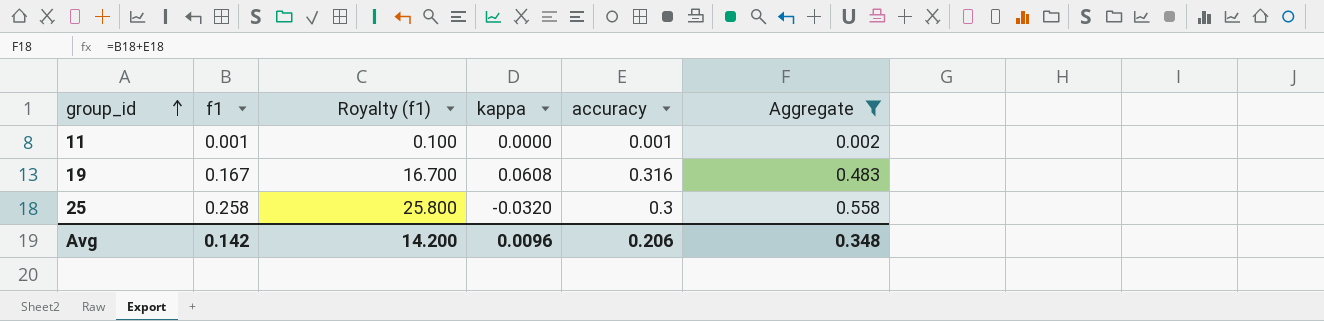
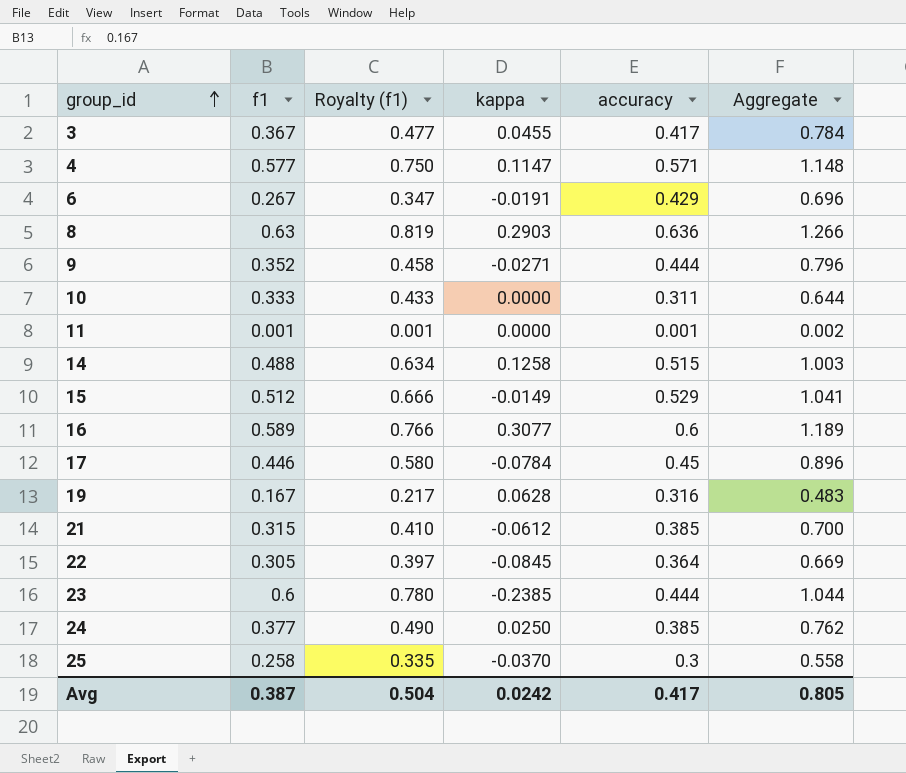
filter: Aggregate <= 0.558 -> none
column Royalty (f1) | formula: [f1] * 100 -> [f1] * 1.3
19 | kappa: 0.0608 -> 0.0628
25 | kappa: -0.0320 -> -0.0370
Avg | f1: 0.142 -> 0.387
Avg | Royalty (f1): 14.200 -> 0.504
Avg | kappa: 0.0096 -> 0.0242
Avg | accuracy: 0.206 -> 0.417
Avg | Aggregate: 0.348 -> 0.805

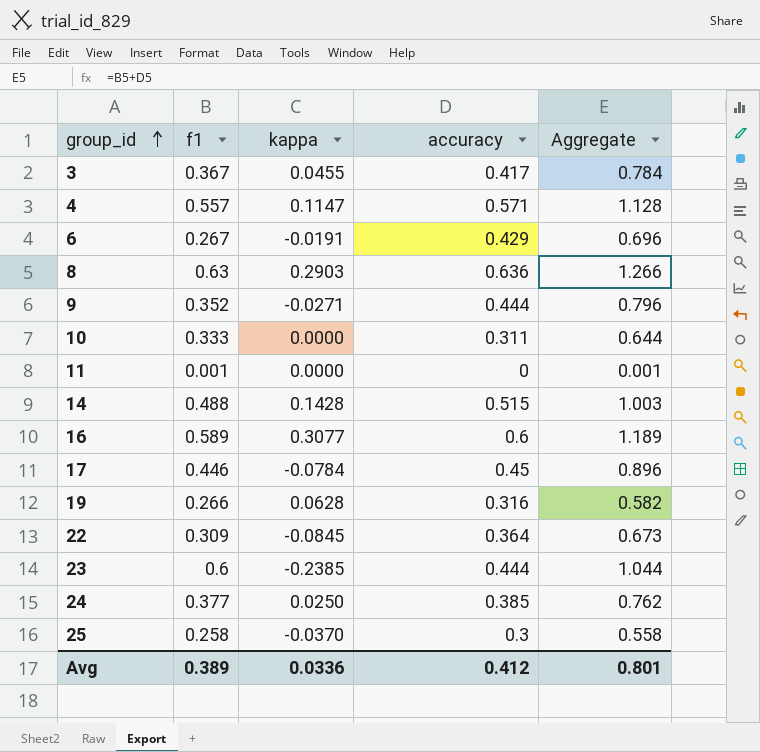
column Royalty (f1) | formula: [f1] * 1.3 -> none
row 15: 0.512 | 0.666 | -0.0149 | 0.529 | 1.041 -> none
row 21: 0.315 | 0.410 | -0.0612 | 0.385 | 0.700 -> none
4 | f1: 0.577 -> 0.557
4 | Aggregate: 1.148 -> 1.128
11 | accuracy: 0.001 -> 0
11 | Aggregate: 0.002 -> 0.001
14 | kappa: 0.1258 -> 0.1428
19 | f1: 0.167 -> 0.266
19 | Aggregate: 0.483 -> 0.582
22 | f1: 0.305 -> 0.309
22 | Aggregate: 0.669 -> 0.673
Avg | f1: 0.387 -> 0.389
Avg | kappa: 0.0242 -> 0.0336
Avg | accuracy: 0.417 -> 0.412
Avg | Aggregate: 0.805 -> 0.801

